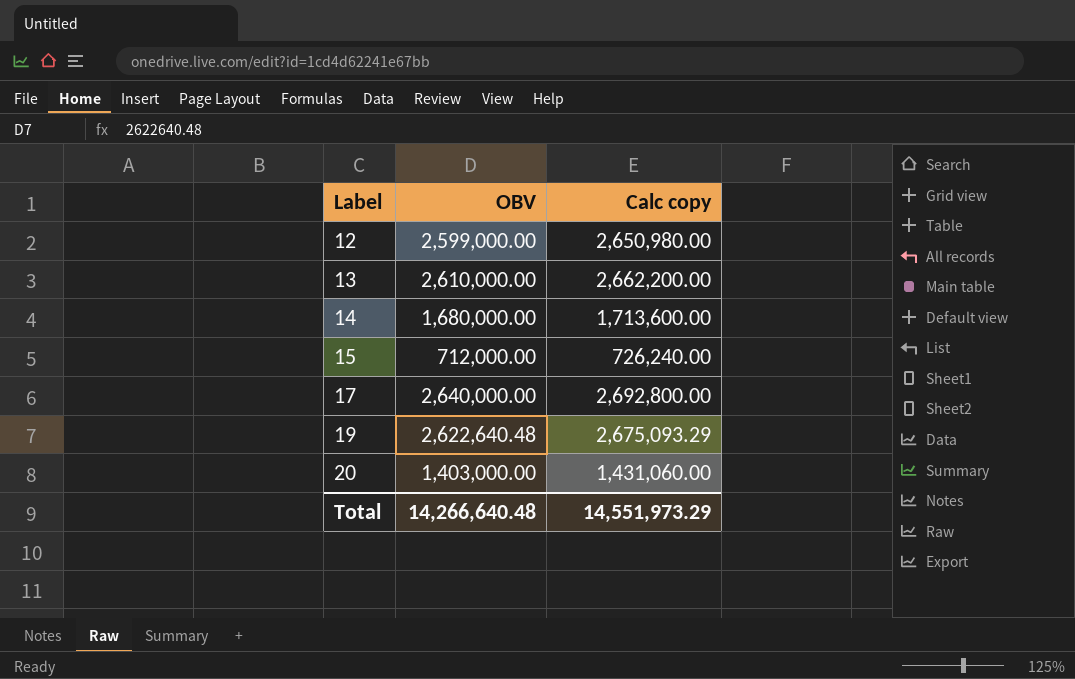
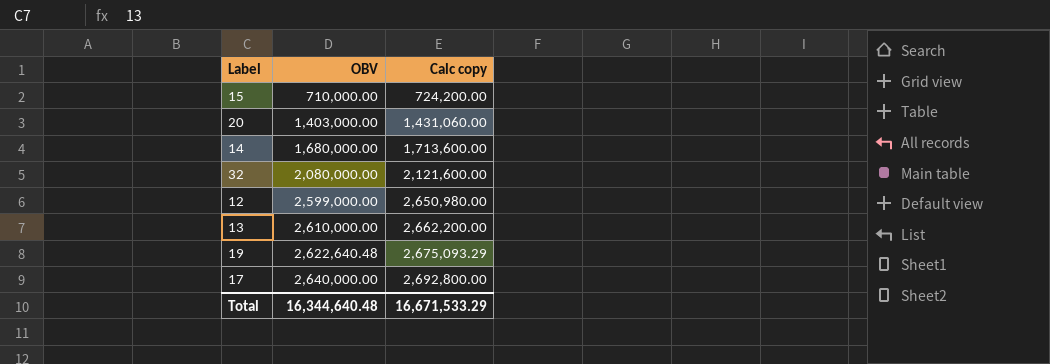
row order: Label ascending -> OBV ascending
15 | OBV: 712,000.00 -> 710,000.00
15 | Calc copy: 726,240.00 -> 724,200.00
row 32: none -> 2,080,000.00 | 2,121,600.00
Total | OBV: 14,266,640.48 -> 16,344,640.48
Total | Calc copy: 14,551,973.29 -> 16,671,533.29

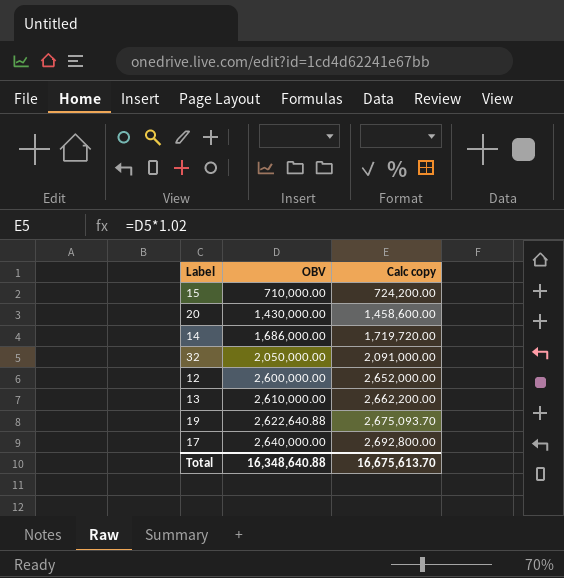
20 | OBV: 1,403,000.00 -> 1,430,000.00
20 | Calc copy: 1,431,060.00 -> 1,458,600.00
14 | OBV: 1,680,000.00 -> 1,686,000.00
14 | Calc copy: 1,713,600.00 -> 1,719,720.00
32 | OBV: 2,080,000.00 -> 2,050,000.00
32 | Calc copy: 2,121,600.00 -> 2,091,000.00
12 | OBV: 2,599,000.00 -> 2,600,000.00
12 | Calc copy: 2,650,980.00 -> 2,652,000.00
19 | OBV: 2,622,640.48 -> 2,622,640.88
19 | Calc copy: 2,675,093.29 -> 2,675,093.70
Total | OBV: 16,344,640.48 -> 16,348,640.88
Total | Calc copy: 16,671,533.29 -> 16,675,613.70

